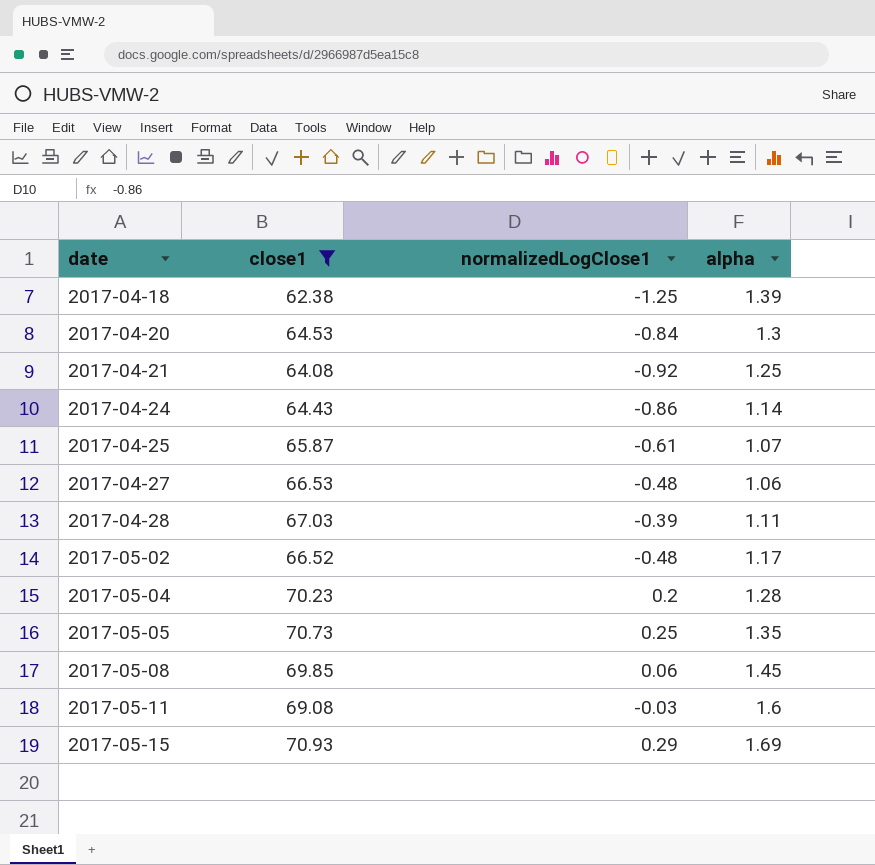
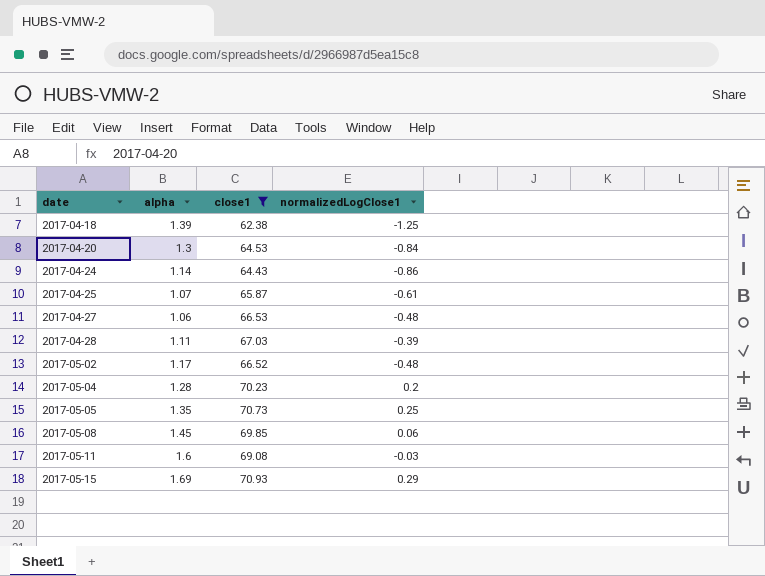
column alpha | position: 4 -> 2
row 2017-04-21: 64.08 | -0.92 | 1.25 -> none

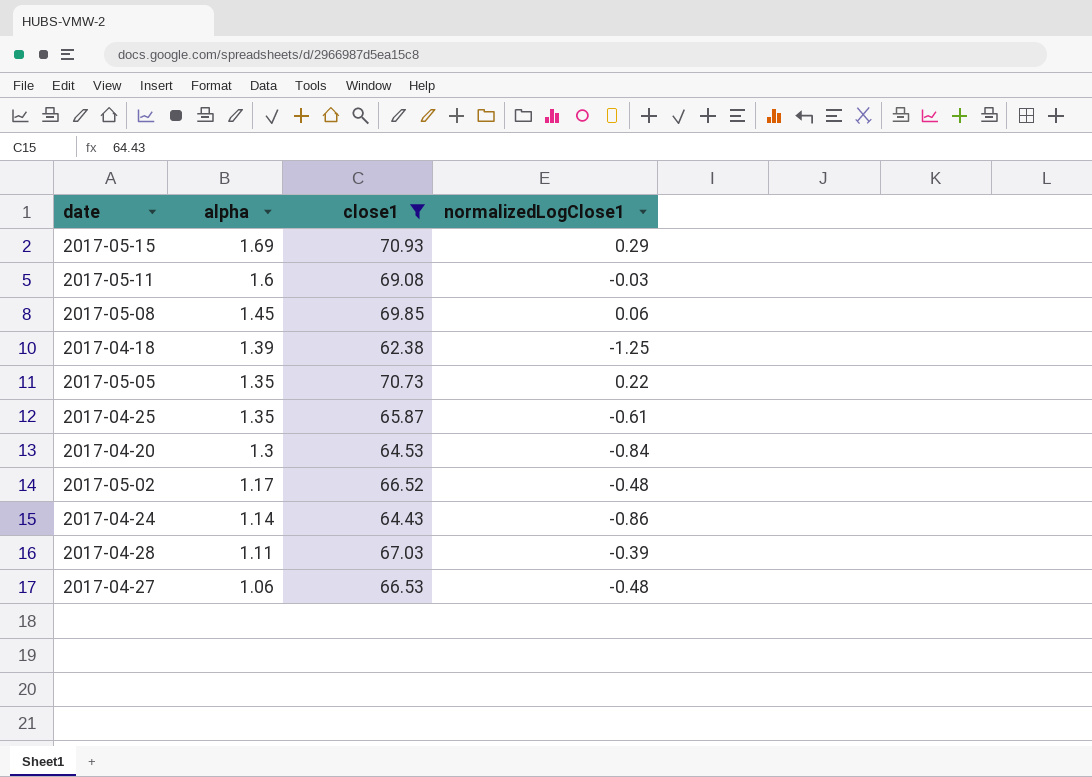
row order: date ascending -> alpha descending
row 2017-05-04: 1.28 | 70.23 | 0.2 -> none
2017-05-05 | normalizedLogClose1: 0.25 -> 0.22
2017-04-25 | alpha: 1.07 -> 1.35

